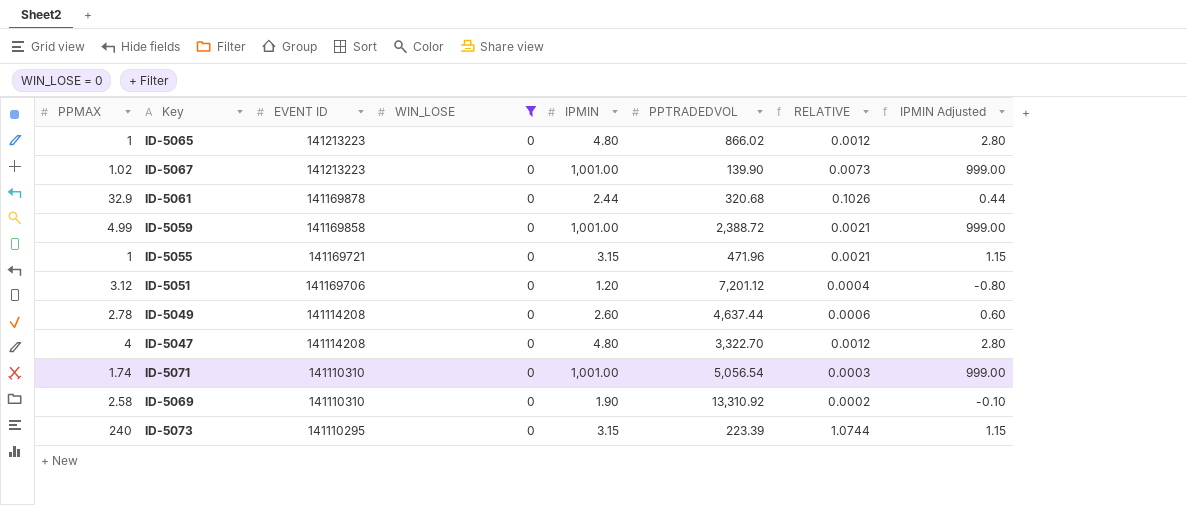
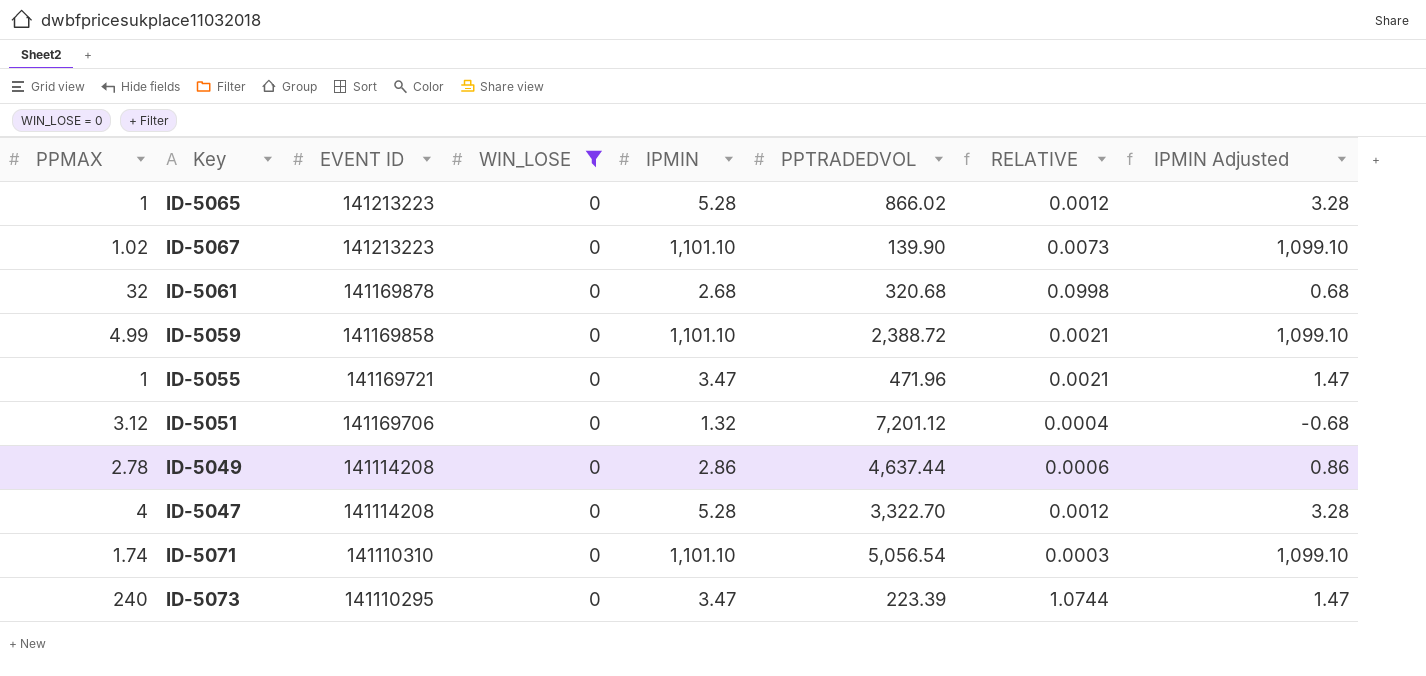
row ID-5069: 2.58 | 141110310 | 0 | 1.90 | 13,310.92 | 0.0002 | -0.10 -> none
ID-5065 | IPMIN: 4.80 -> 5.28
ID-5065 | IPMIN Adjusted: 2.80 -> 3.28
ID-5067 | IPMIN: 1,001.00 -> 1,101.10
ID-5067 | IPMIN Adjusted: 999.00 -> 1,099.10
ID-5061 | PPMAX: 32.9 -> 32
ID-5061 | IPMIN: 2.44 -> 2.68
ID-5061 | RELATIVE: 0.1026 -> 0.0998
ID-5061 | IPMIN Adjusted: 0.44 -> 0.68
ID-5059 | IPMIN: 1,001.00 -> 1,101.10
ID-5059 | IPMIN Adjusted: 999.00 -> 1,099.10
ID-5055 | IPMIN: 3.15 -> 3.47
ID-5055 | IPMIN Adjusted: 1.15 -> 1.47
ID-5051 | IPMIN: 1.20 -> 1.32
ID-5051 | IPMIN Adjusted: -0.80 -> -0.68
ID-5049 | IPMIN: 2.60 -> 2.86
ID-5049 | IPMIN Adjusted: 0.60 -> 0.86
ID-5047 | IPMIN: 4.80 -> 5.28
ID-5047 | IPMIN Adjusted: 2.80 -> 3.28
ID-5071 | IPMIN: 1,001.00 -> 1,101.10
ID-5071 | IPMIN Adjusted: 999.00 -> 1,099.10
ID-5073 | IPMIN: 3.15 -> 3.47
ID-5073 | IPMIN Adjusted: 1.15 -> 1.47

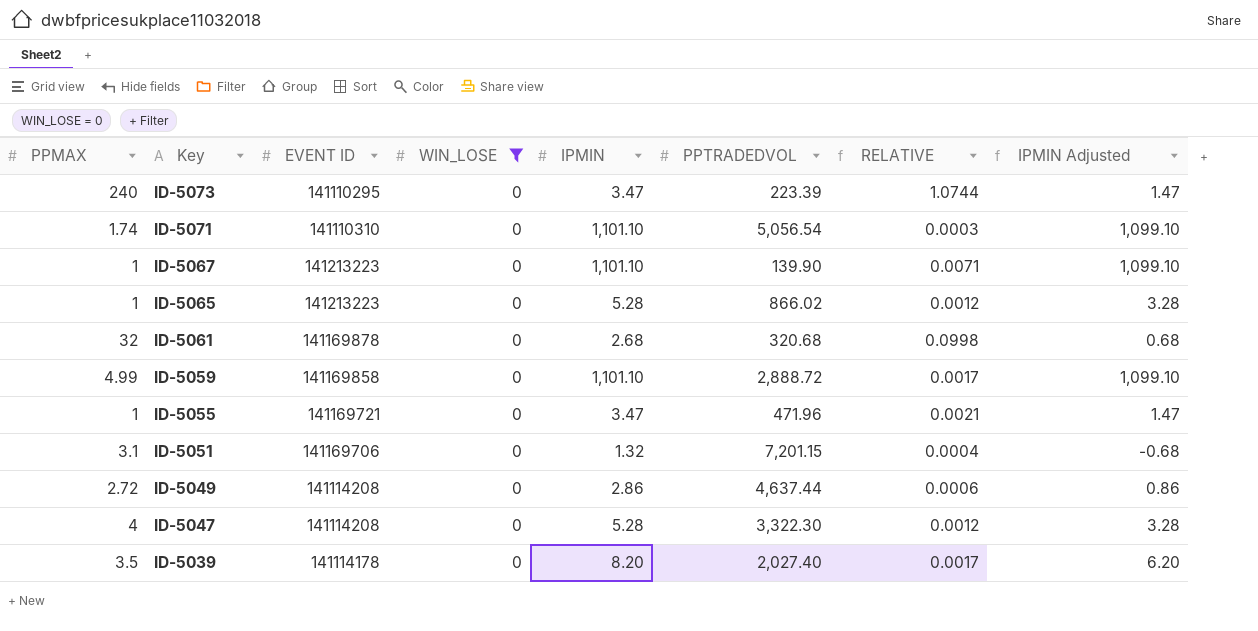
row order: EVENT ID descending -> Key descending
ID-5067 | PPMAX: 1.02 -> 1
ID-5067 | RELATIVE: 0.0073 -> 0.0071
ID-5059 | PPTRADEDVOL: 2,388.72 -> 2,888.72
ID-5059 | RELATIVE: 0.0021 -> 0.0017
ID-5051 | PPMAX: 3.12 -> 3.1
ID-5051 | PPTRADEDVOL: 7,201.12 -> 7,201.15
ID-5049 | PPMAX: 2.78 -> 2.72
ID-5047 | PPTRADEDVOL: 3,322.70 -> 3,322.30
row ID-5039: none -> 3.5 | 141114178 | 0 | 8.20 | 2,027.40 | 0.0017 | 6.20

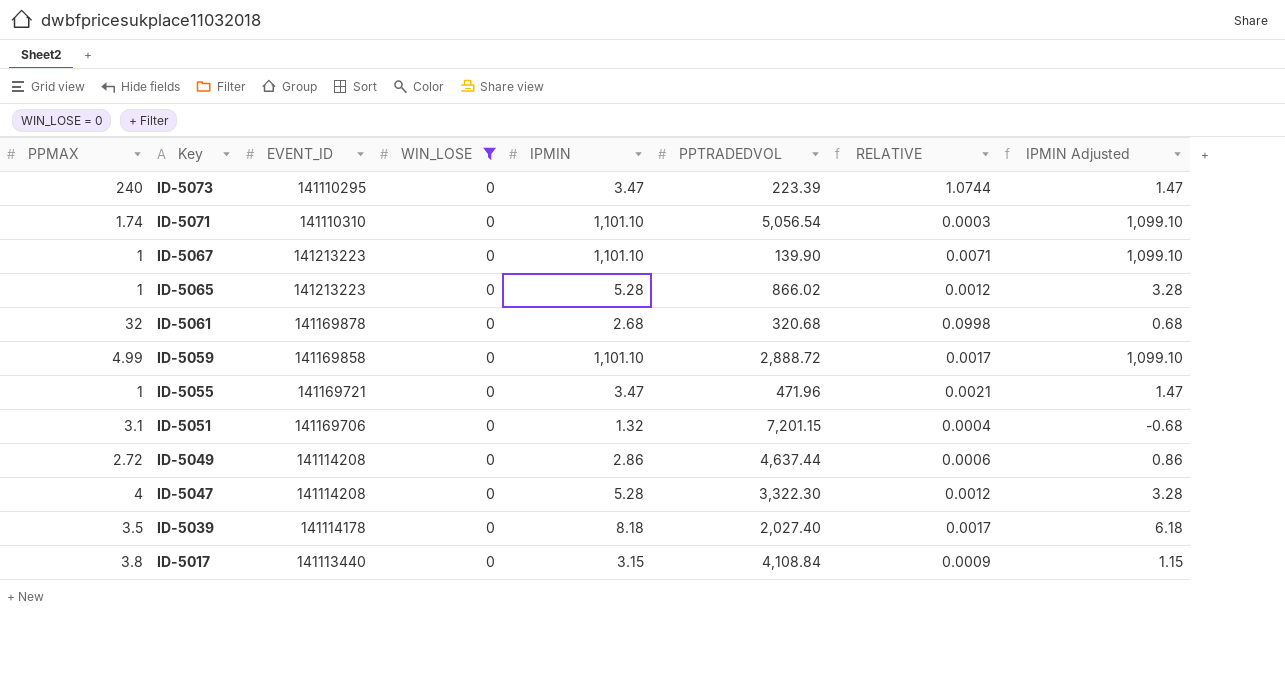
column name: EVENT ID -> EVENT_ID
ID-5039 | IPMIN: 8.20 -> 8.18
ID-5039 | IPMIN Adjusted: 6.20 -> 6.18
row ID-5017: none -> 3.8 | 141113440 | 0 | 3.15 | 4,108.84 | 0.0009 | 1.15

